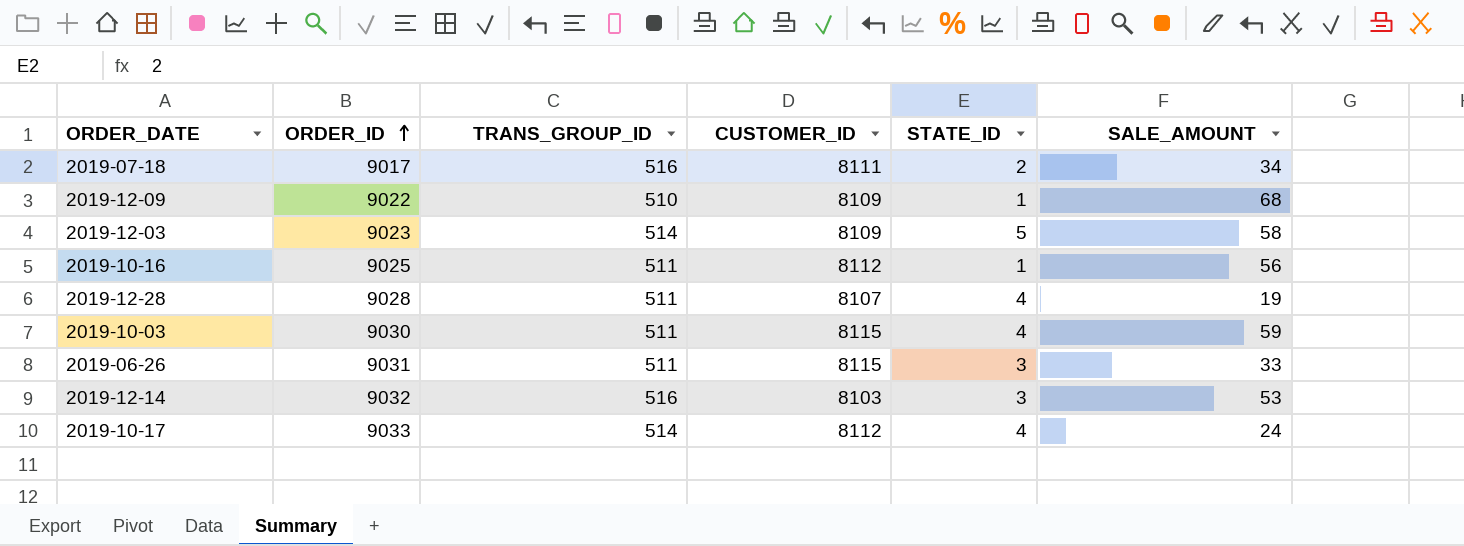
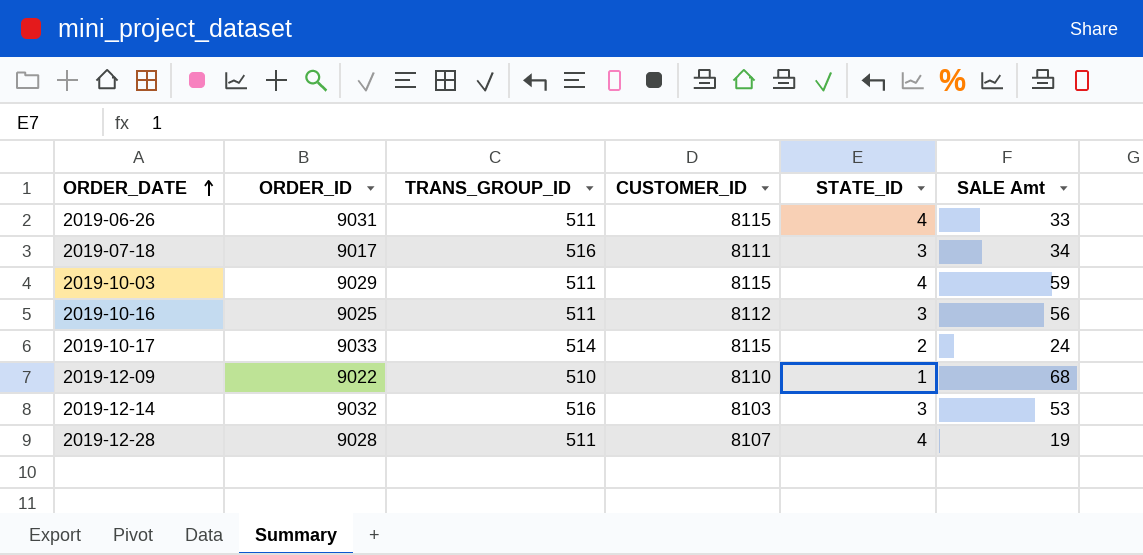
row order: ORDER_ID ascending -> ORDER_DATE ascending
column name: SALE_AMOUNT -> SALE Amt
row 2019-12-03: 9023 | 514 | 8109 | 5 | 58 -> none
2019-06-26 | STATE_ID: 3 -> 4
2019-07-18 | STATE_ID: 2 -> 3
2019-10-03 | ORDER_ID: 9030 -> 9029
2019-10-16 | STATE_ID: 1 -> 3
2019-10-17 | CUSTOMER_ID: 8112 -> 8115
2019-10-17 | STATE_ID: 4 -> 2
2019-12-09 | CUSTOMER_ID: 8109 -> 8110

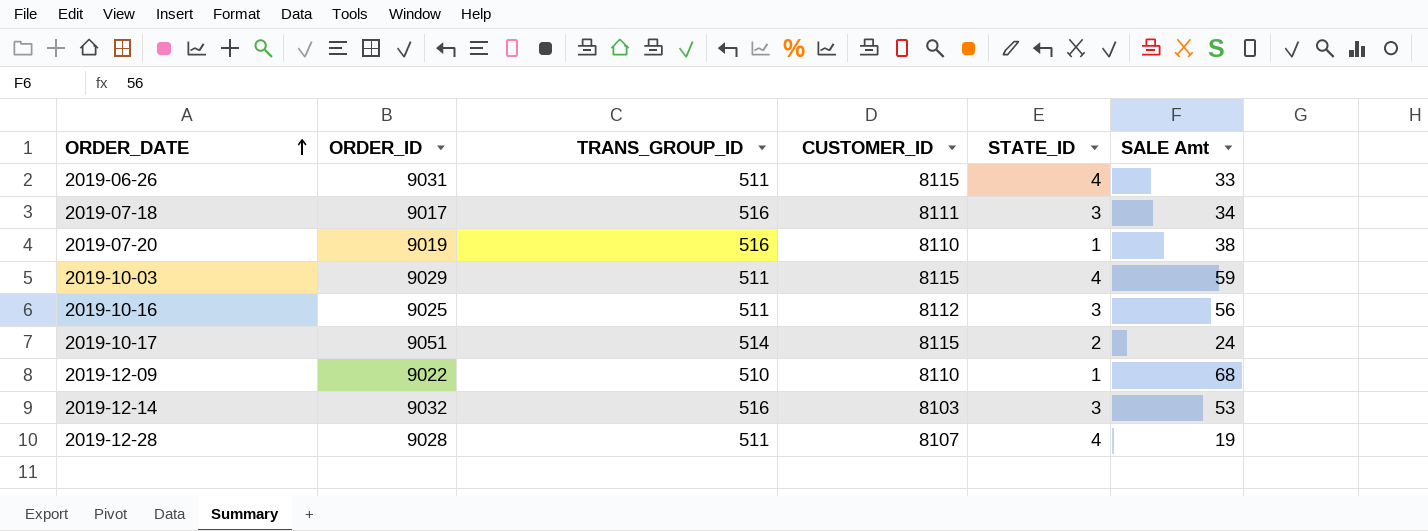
row 2019-07-20: none -> 9019 | 516 | 8110 | 1 | 38
2019-10-17 | ORDER_ID: 9033 -> 9051

